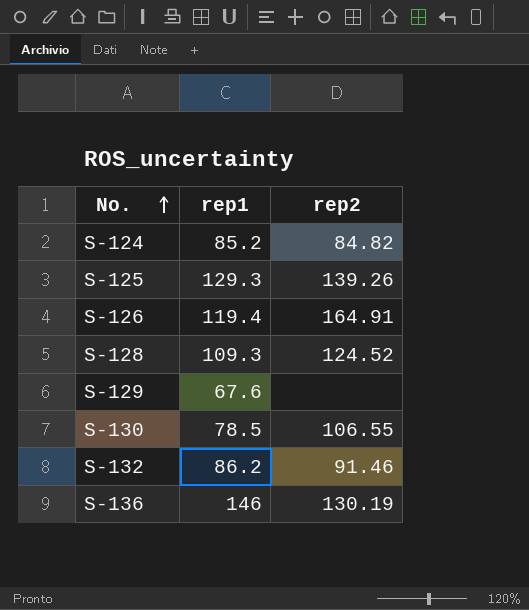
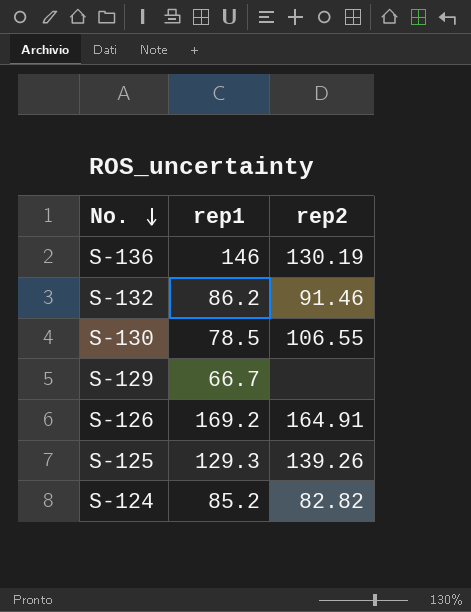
row order: No. ascending -> No. descending
row S-128: 109.3 | 124.52 -> none
S-129 | rep1: 67.6 -> 66.7
S-126 | rep1: 119.4 -> 169.2
S-124 | rep2: 84.82 -> 82.82

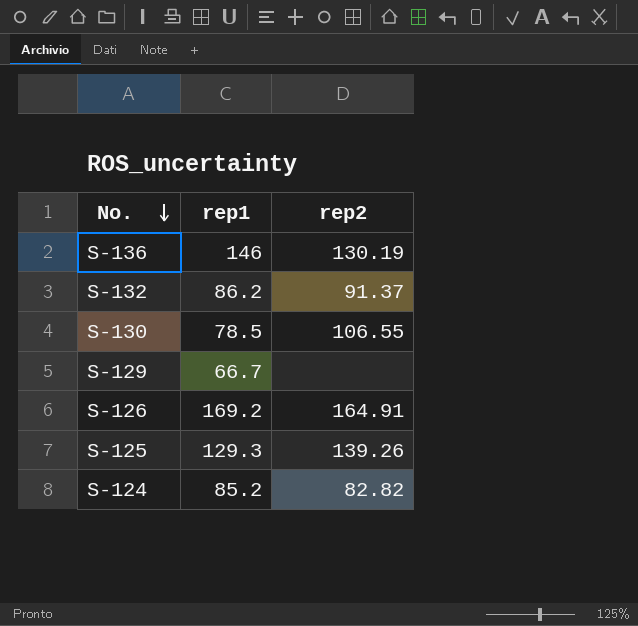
S-132 | rep2: 91.46 -> 91.37

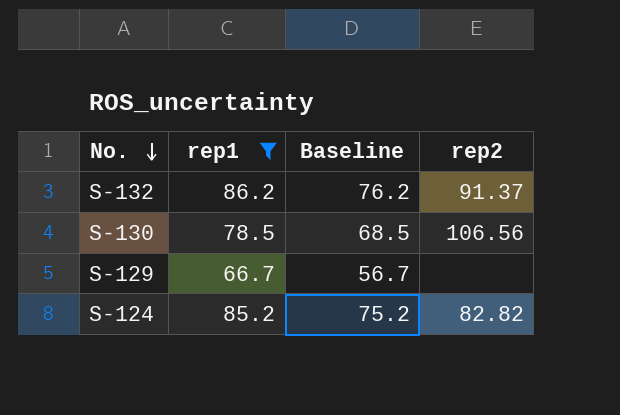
filter: none -> rep1 <= 86.2
column Baseline | formula: none -> [rep1] - 10
S-130 | rep2: 106.55 -> 106.56

